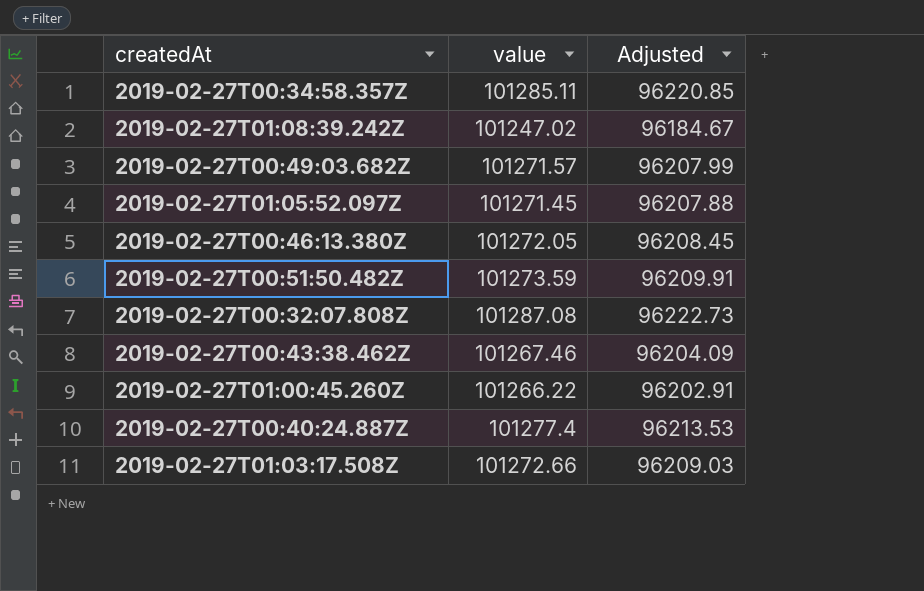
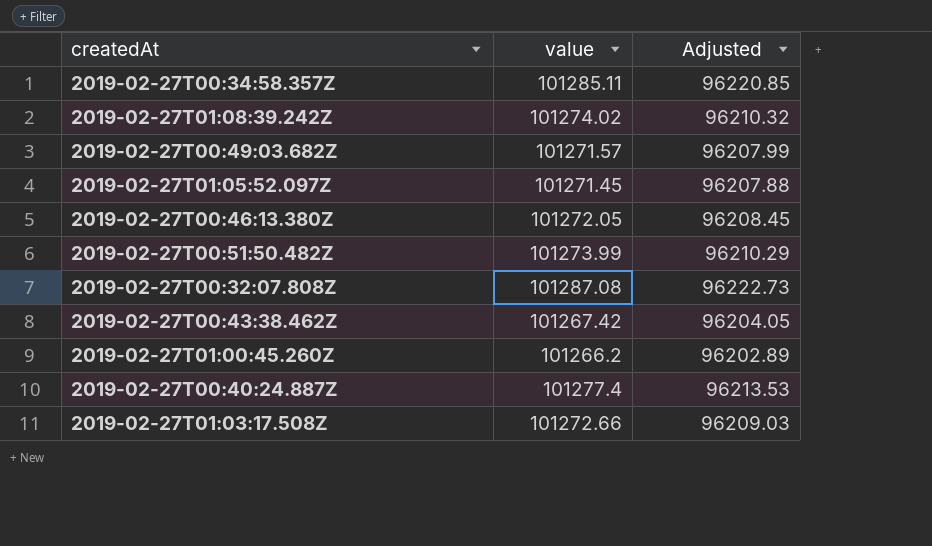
2019-02-27T01:08:39.242Z | value: 101247.02 -> 101274.02
2019-02-27T01:08:39.242Z | Adjusted: 96184.67 -> 96210.32
2019-02-27T00:51:50.482Z | value: 101273.59 -> 101273.99
2019-02-27T00:51:50.482Z | Adjusted: 96209.91 -> 96210.29
2019-02-27T00:43:38.462Z | value: 101267.46 -> 101267.42
2019-02-27T00:43:38.462Z | Adjusted: 96204.09 -> 96204.05
2019-02-27T01:00:45.260Z | value: 101266.22 -> 101266.2
2019-02-27T01:00:45.260Z | Adjusted: 96202.91 -> 96202.89

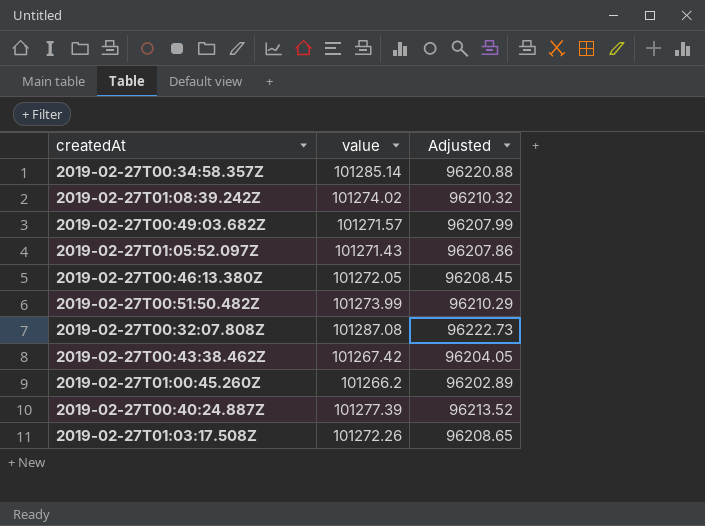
2019-02-27T00:34:58.357Z | value: 101285.11 -> 101285.14
2019-02-27T00:34:58.357Z | Adjusted: 96220.85 -> 96220.88
2019-02-27T01:05:52.097Z | value: 101271.45 -> 101271.43
2019-02-27T01:05:52.097Z | Adjusted: 96207.88 -> 96207.86
2019-02-27T00:40:24.887Z | value: 101277.4 -> 101277.39
2019-02-27T00:40:24.887Z | Adjusted: 96213.53 -> 96213.52
2019-02-27T01:03:17.508Z | value: 101272.66 -> 101272.26
2019-02-27T01:03:17.508Z | Adjusted: 96209.03 -> 96208.65

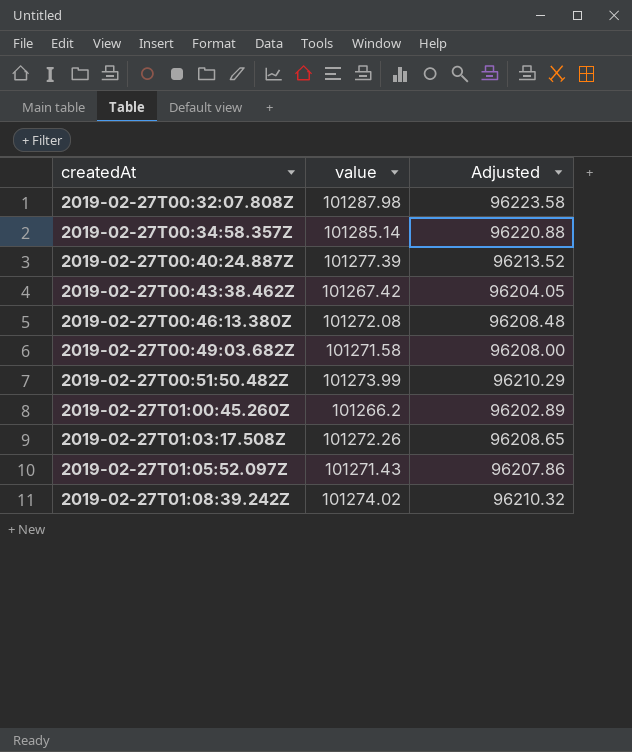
row order: none -> createdAt ascending
2019-02-27T00:32:07.808Z | value: 101287.08 -> 101287.98
2019-02-27T00:32:07.808Z | Adjusted: 96222.73 -> 96223.58
2019-02-27T00:46:13.380Z | value: 101272.05 -> 101272.08
2019-02-27T00:46:13.380Z | Adjusted: 96208.45 -> 96208.48
2019-02-27T00:49:03.682Z | value: 101271.57 -> 101271.58
2019-02-27T00:49:03.682Z | Adjusted: 96207.99 -> 96208.00

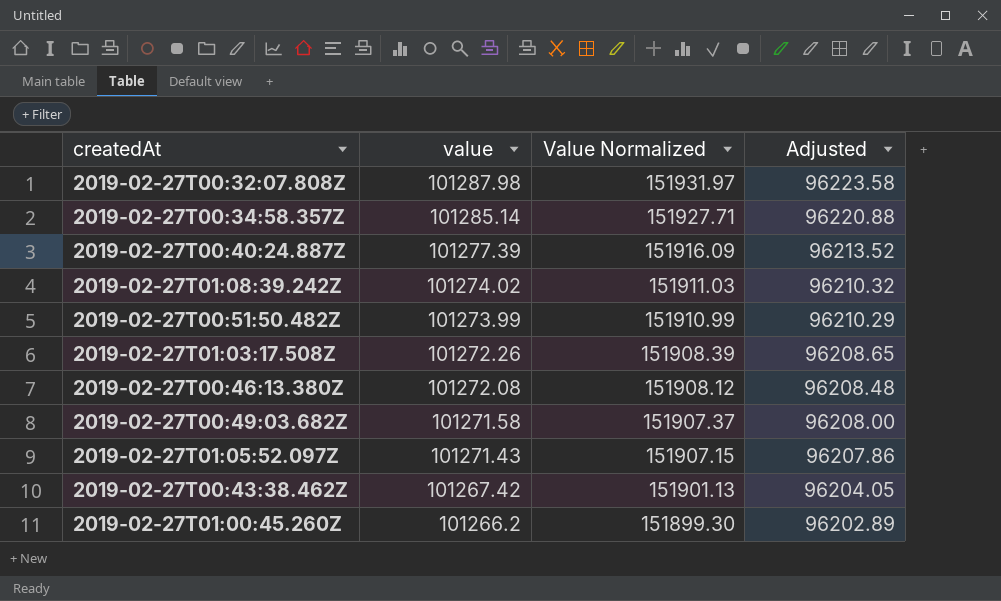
row order: createdAt ascending -> value descending
column Value Normalized | formula: none -> [value] * 1.5

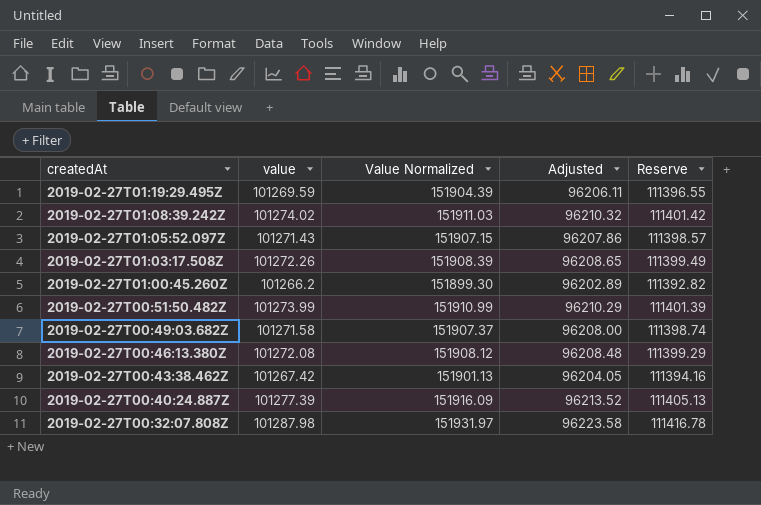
row order: value descending -> createdAt descending
column Reserve | formula: none -> [value] * 1.1
row 2019-02-27T00:34:58.357Z: 101285.14 | 151927.71 | 96220.88 -> none
row 2019-02-27T01:19:29.495Z: none -> 101269.59 | 151904.39 | 96206.11 | 111396.55

